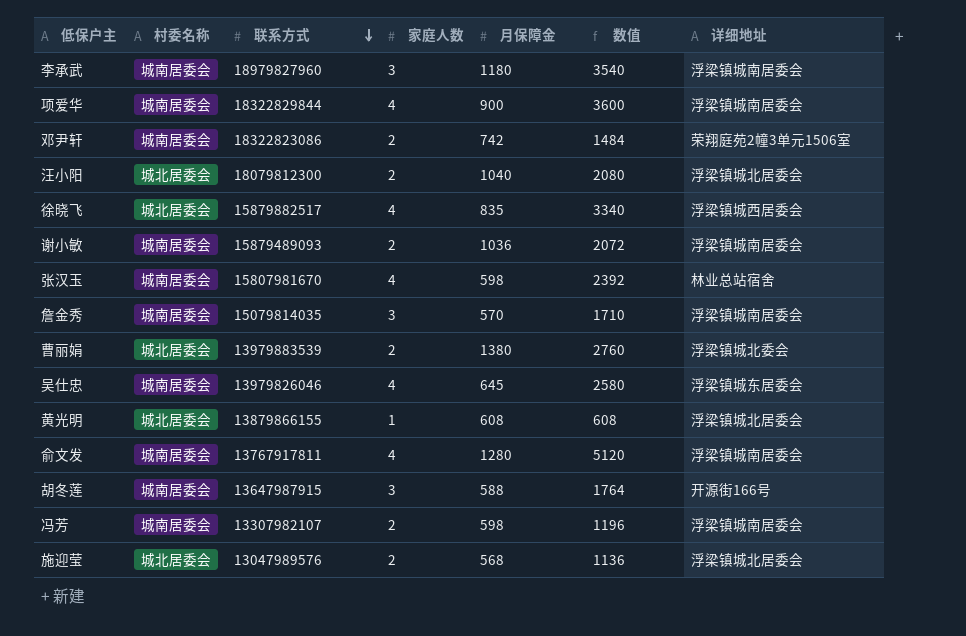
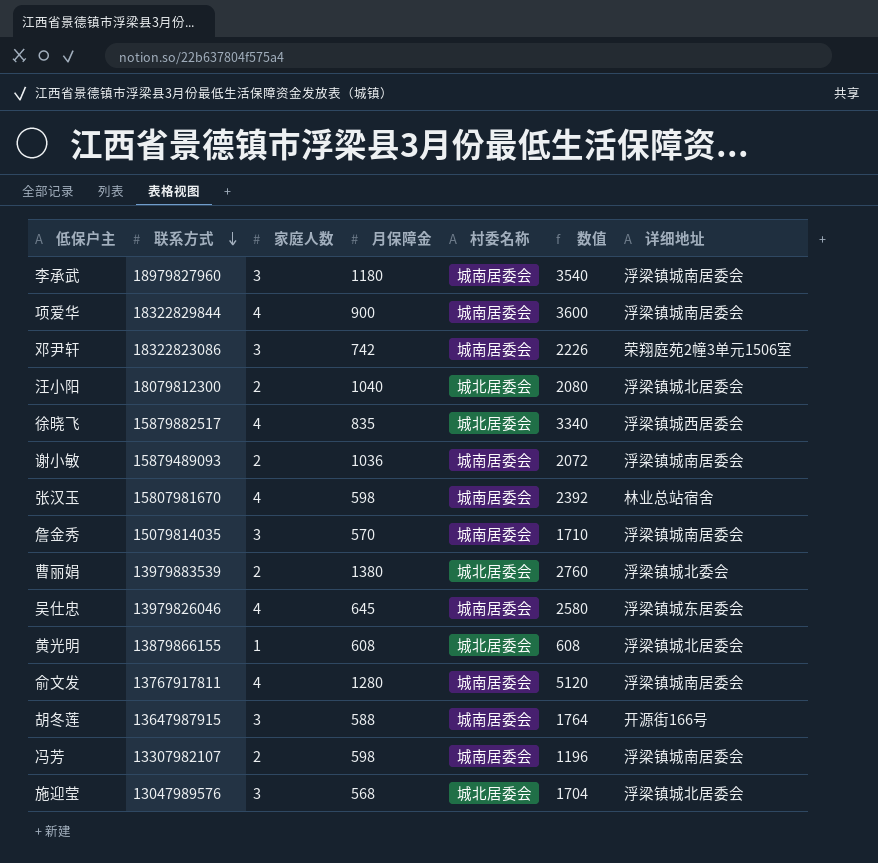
column 村委名称 | position: 2 -> 5
邓尹轩 | 家庭人数: 2 -> 3
邓尹轩 | 数值: 1484 -> 2226
施迎莹 | 家庭人数: 2 -> 3
施迎莹 | 数值: 1136 -> 1704

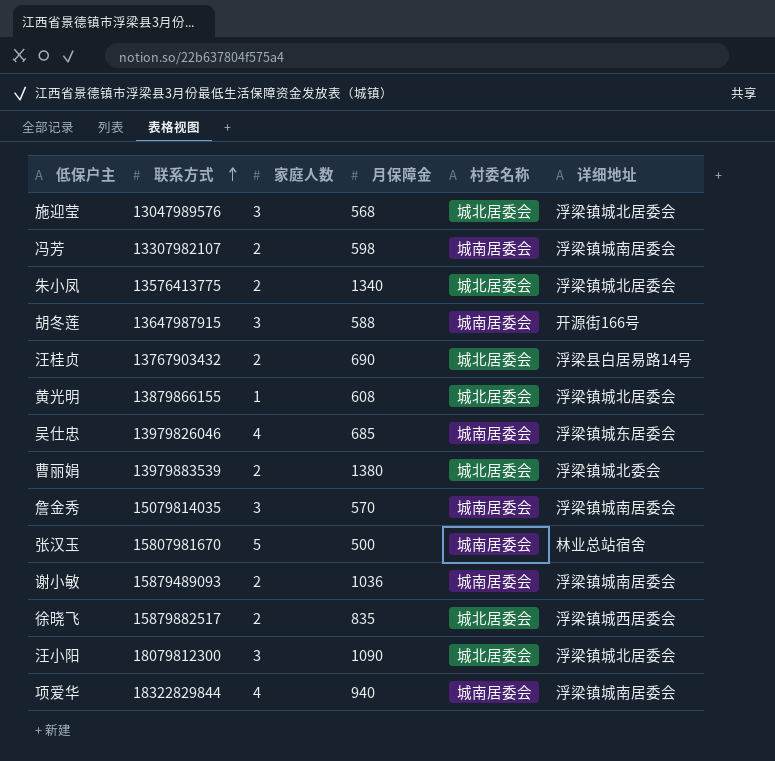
row order: 联系方式 descending -> 联系方式 ascending
column 数值 | formula: [家庭人数] * [月保障金] -> none
row 李承武: 18979827960 | 3 | 1180 | 城南居委会 | 3540 | 浮梁镇城南居委会 -> none
row 邓尹轩: 18322823086 | 3 | 742 | 城南居委会 | 2226 | 荣翔庭苑2幢3单元1506室 -> none
row 俞文发: 13767917811 | 4 | 1280 | 城南居委会 | 5120 | 浮梁镇城南居委会 -> none
row 朱小凤: none -> 13576413775 | 2 | 1340 | 城北居委会 | 浮梁镇城北居委会
row 汪桂贞: none -> 13767903432 | 2 | 690 | 城北居委会 | 浮梁县白居易路14号
吴仕忠 | 月保障金: 645 -> 685
张汉玉 | 家庭人数: 4 -> 5
张汉玉 | 月保障金: 598 -> 500
徐晓飞 | 家庭人数: 4 -> 2
汪小阳 | 家庭人数: 2 -> 3
汪小阳 | 月保障金: 1040 -> 1090
项爱华 | 月保障金: 900 -> 940

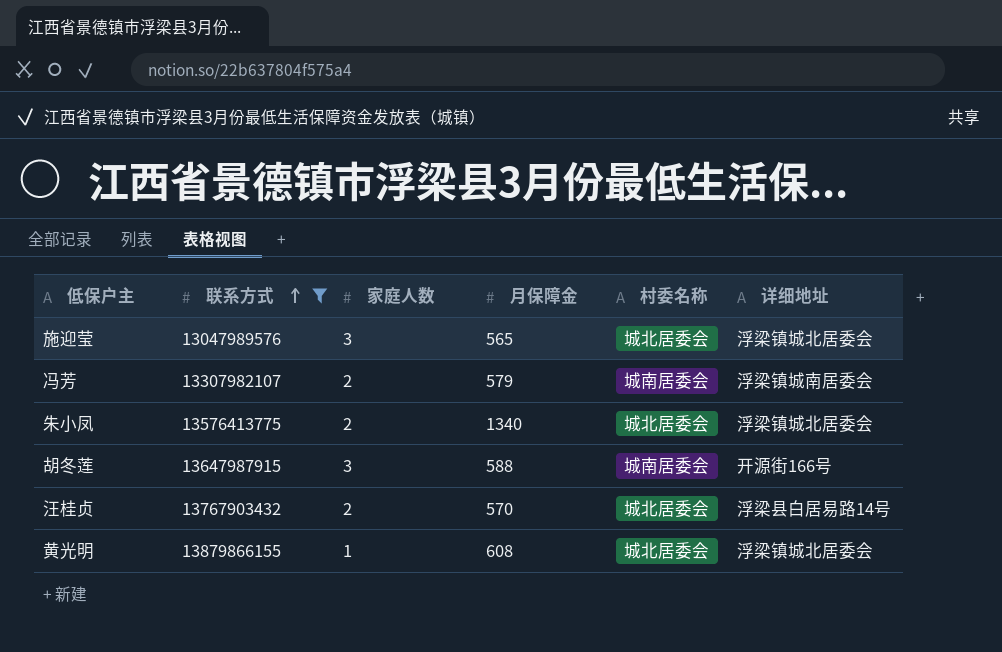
filter: none -> 联系方式 <= 13879866155
施迎莹 | 月保障金: 568 -> 565
冯芳 | 月保障金: 598 -> 579
汪桂贞 | 月保障金: 690 -> 570

